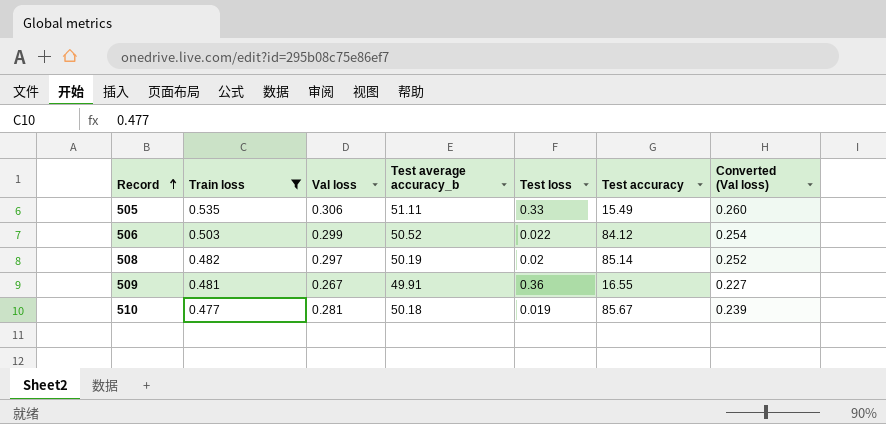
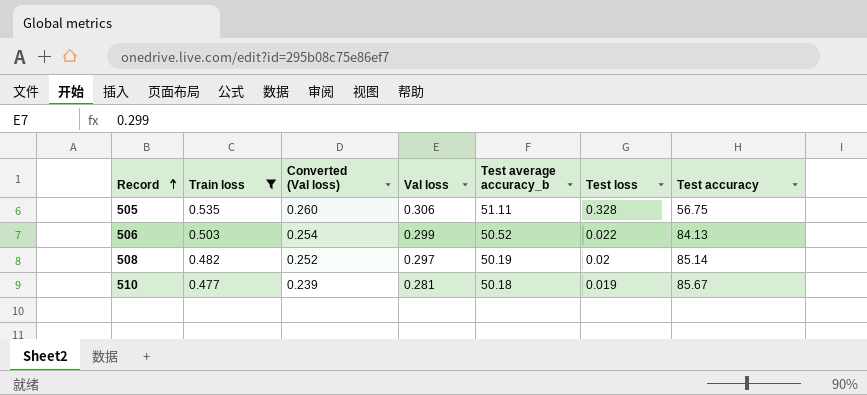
column Converted (Val loss) | position: 7 -> 3
row 509: 0.481 | 0.267 | 49.91 | 0.36 | 16.55 | 0.227 -> none
505 | Test loss: 0.33 -> 0.328
505 | Test accuracy: 15.49 -> 56.75
506 | Test accuracy: 84.12 -> 84.13

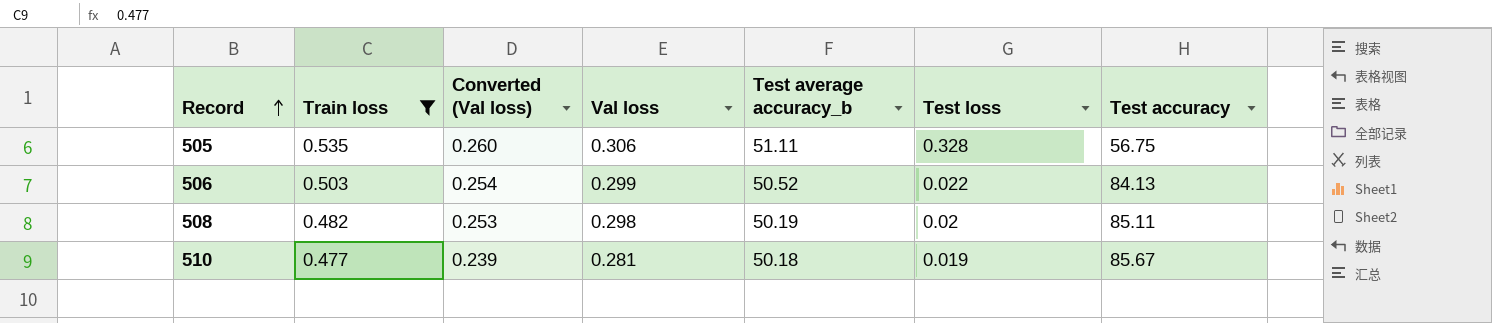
508 | Converted (Val loss): 0.252 -> 0.253
508 | Val loss: 0.297 -> 0.298
508 | Test accuracy: 85.14 -> 85.11

